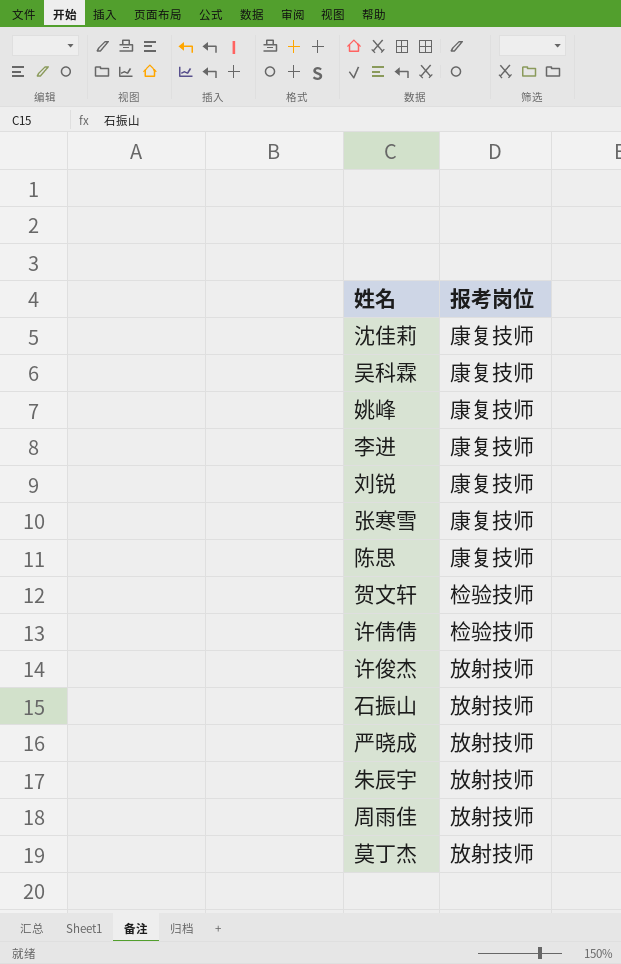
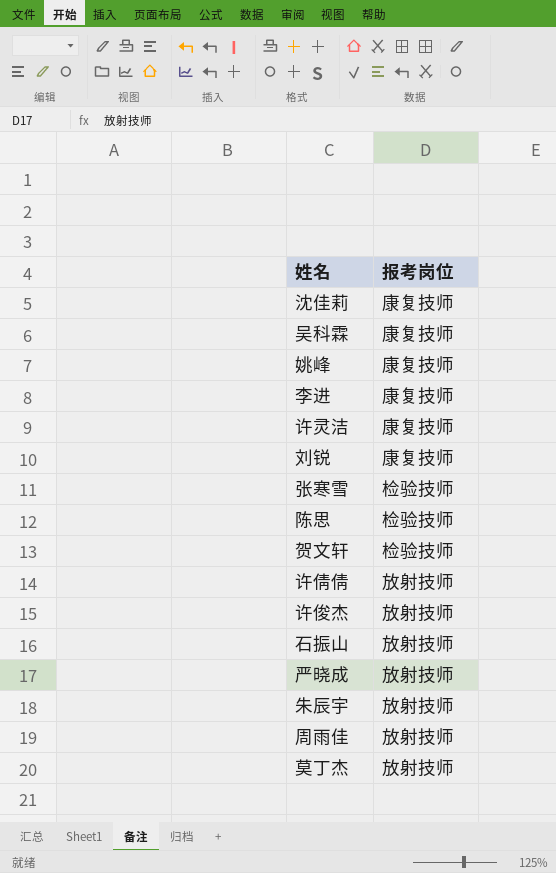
row 许灵洁: none -> 康复技师
张寒雪 | 报考岗位: 康复技师 -> 检验技师
陈思 | 报考岗位: 康复技师 -> 检验技师
许倩倩 | 报考岗位: 检验技师 -> 放射技师

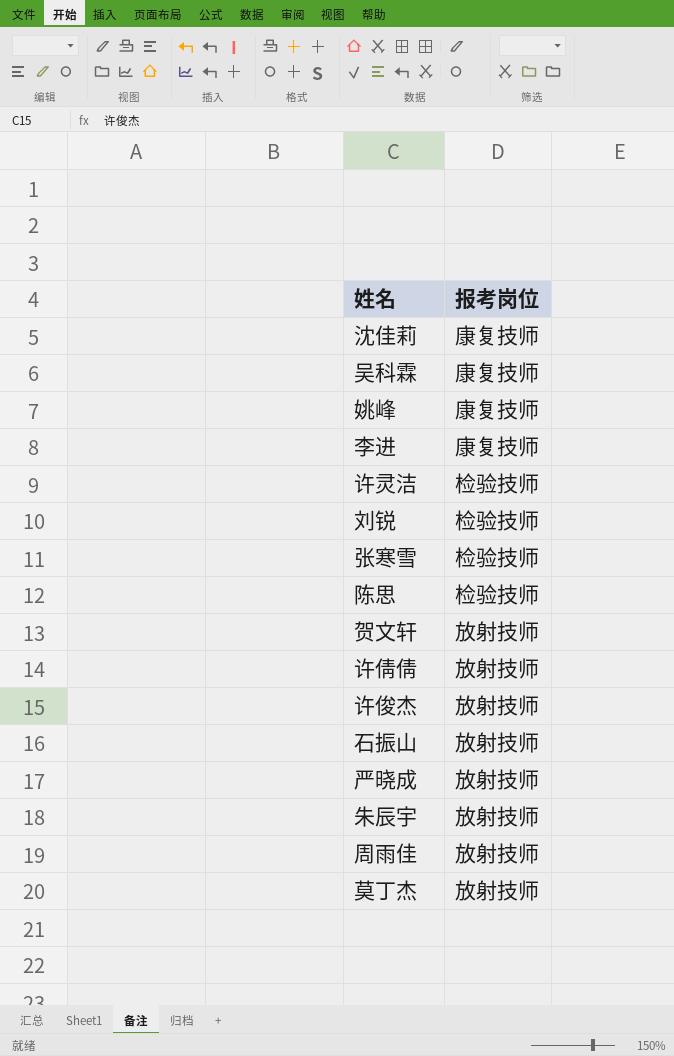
许灵洁 | 报考岗位: 康复技师 -> 检验技师
刘锐 | 报考岗位: 康复技师 -> 检验技师
贺文轩 | 报考岗位: 检验技师 -> 放射技师

